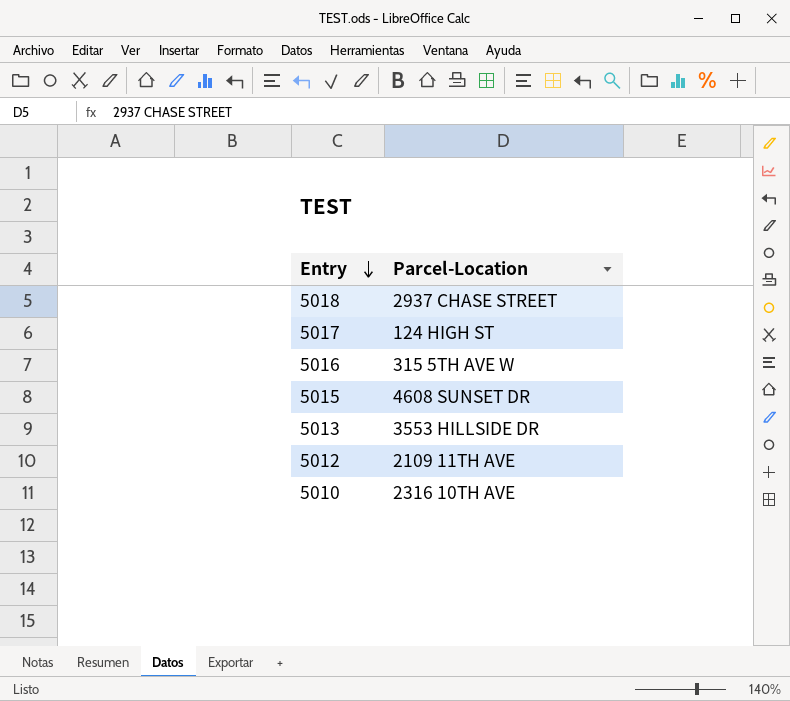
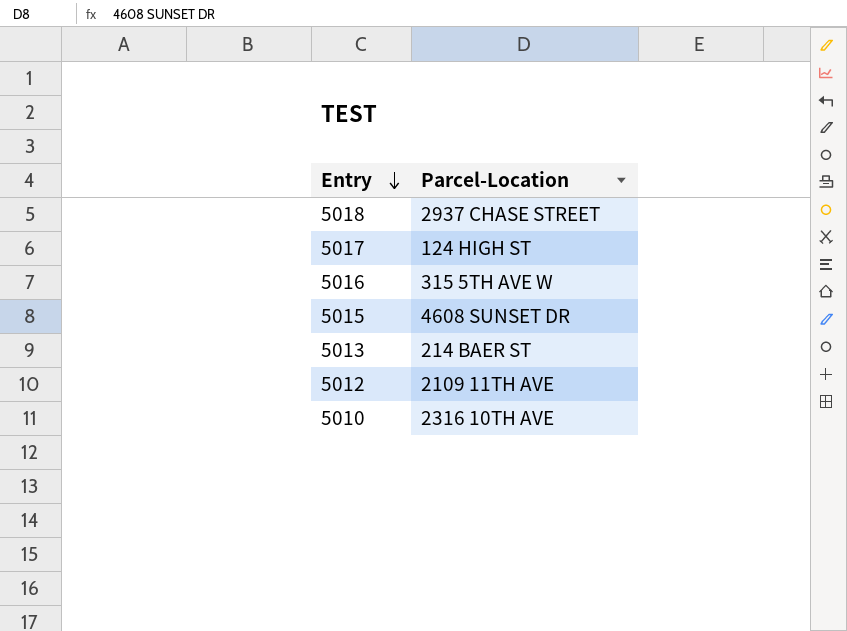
5013 | Parcel-Location: 3553 HILLSIDE DR -> 214 BAER ST

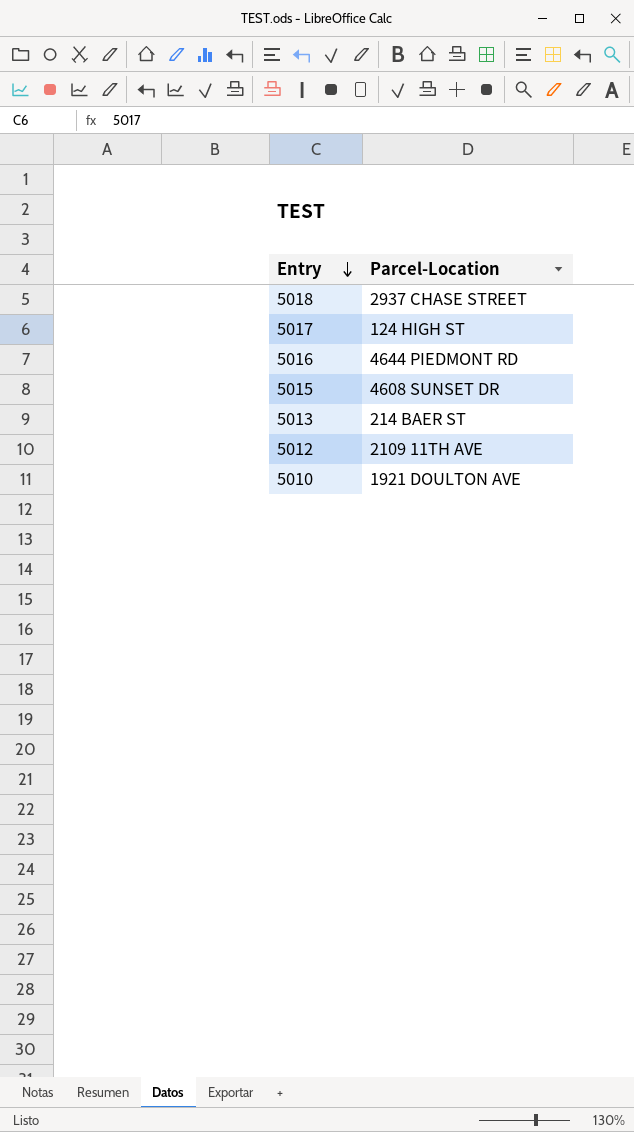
5016 | Parcel-Location: 315 5TH AVE W -> 4644 PIEDMONT RD
5010 | Parcel-Location: 2316 10TH AVE -> 1921 DOULTON AVE

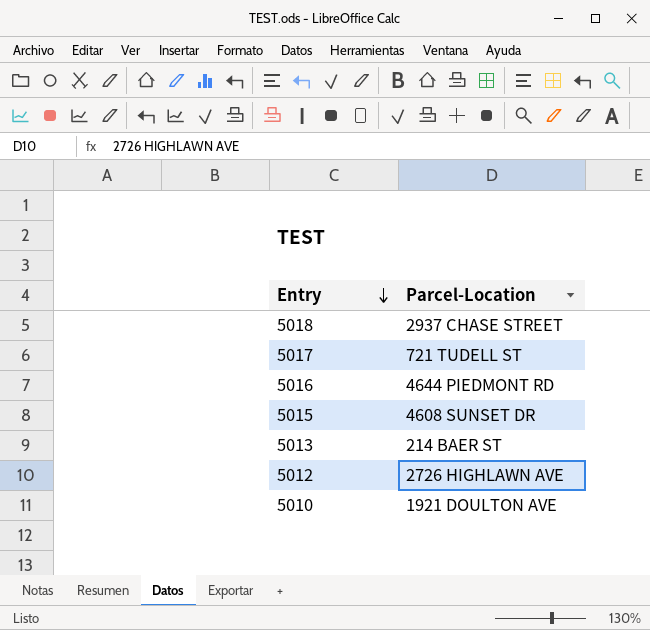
5017 | Parcel-Location: 124 HIGH ST -> 721 TUDELL ST
5012 | Parcel-Location: 2109 11TH AVE -> 2726 HIGHLAWN AVE

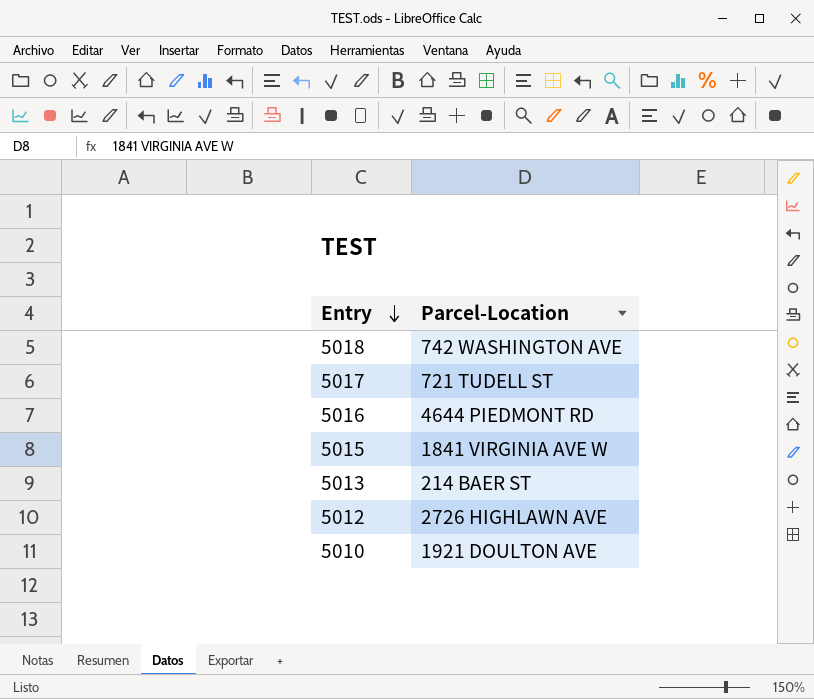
5018 | Parcel-Location: 2937 CHASE STREET -> 742 WASHINGTON AVE
5015 | Parcel-Location: 4608 SUNSET DR -> 1841 VIRGINIA AVE W

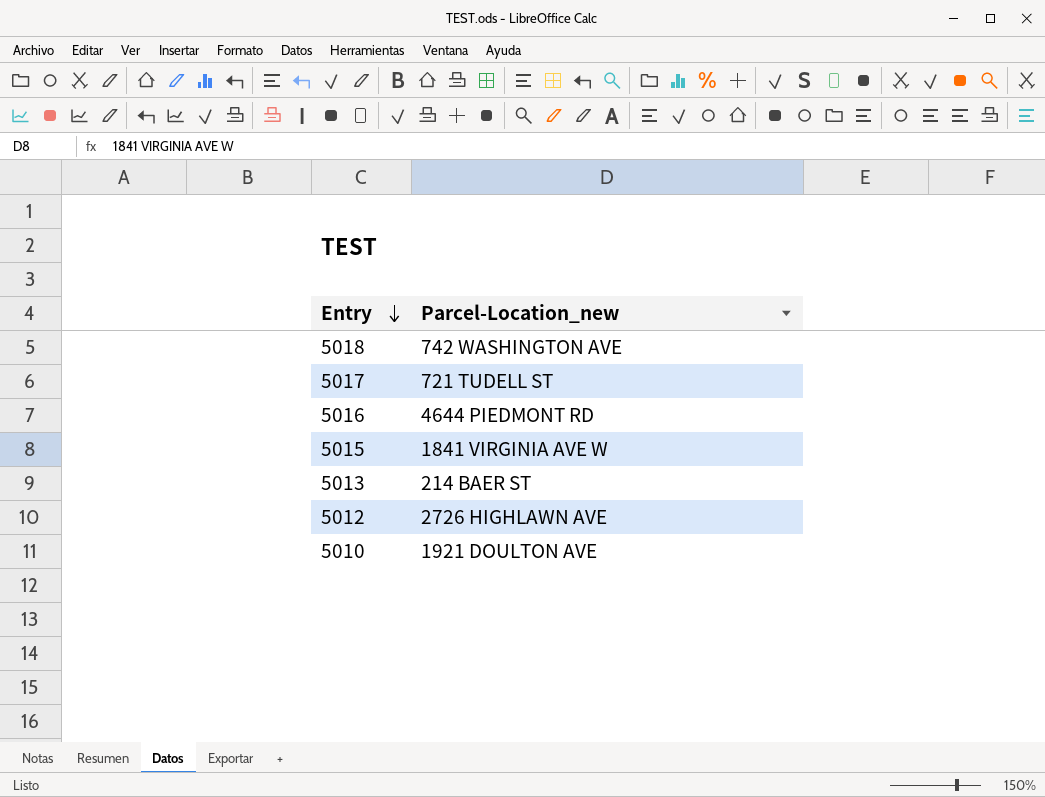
column name: Parcel-Location -> Parcel-Location_new

